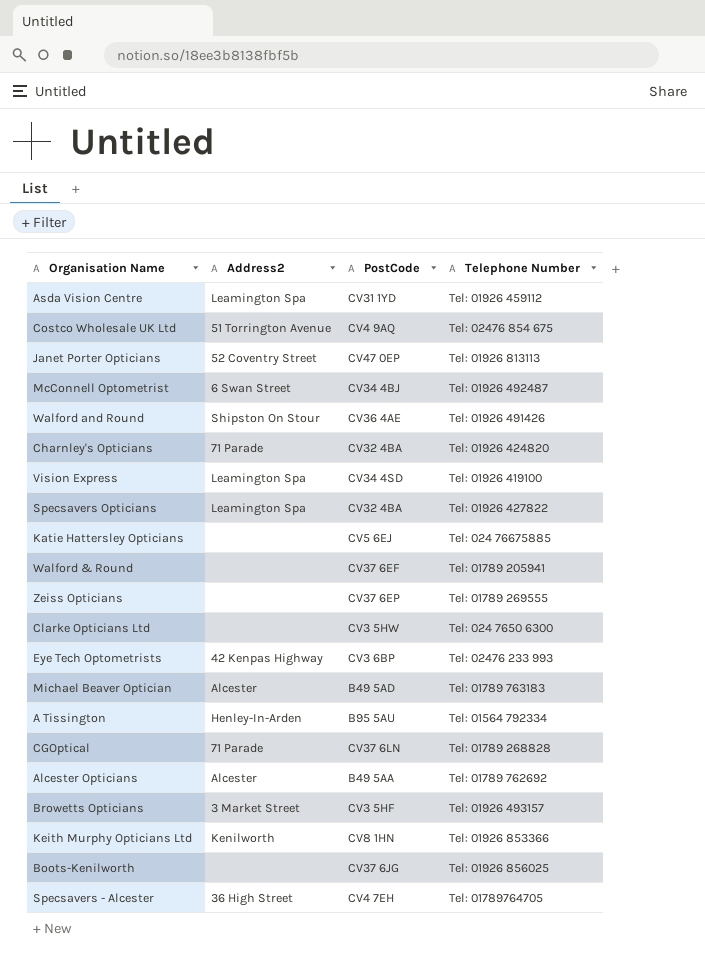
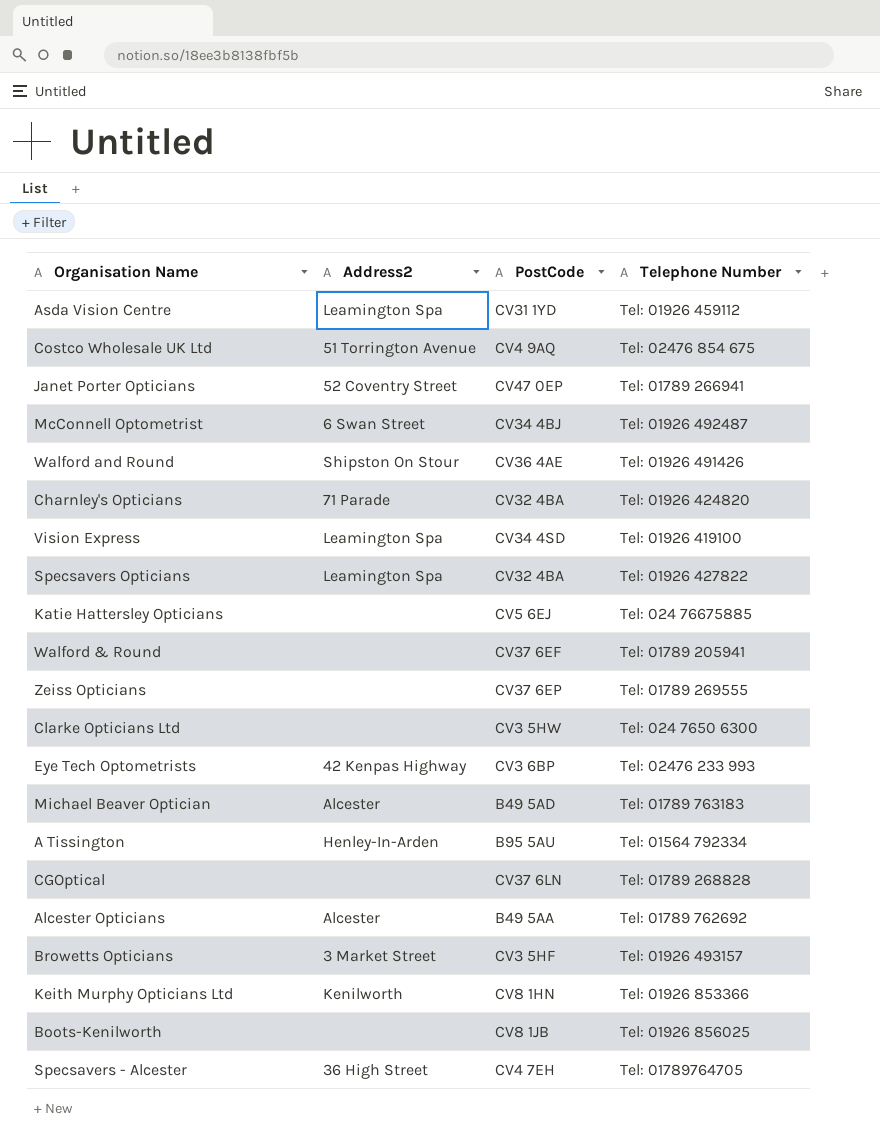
Janet Porter Opticians | Telephone Number: Tel: 01926 813113 -> Tel: 01789 266941
CGOptical | Address2: 71 Parade -> none
Boots-Kenilworth | PostCode: CV37 6JG -> CV8 1JB

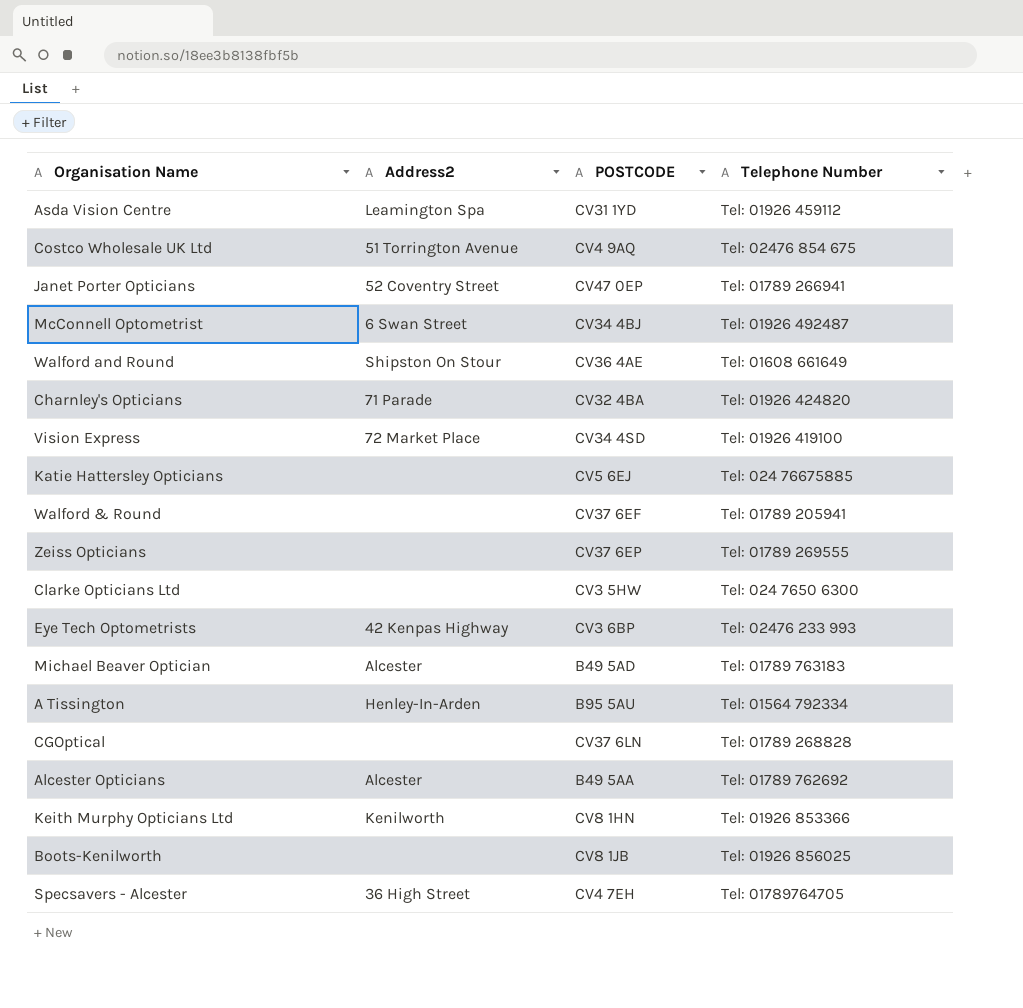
column name: PostCode -> POSTCODE
row Specsavers Opticians: Leamington Spa | CV32 4BA | Tel: 01926 427822 -> none
row Browetts Opticians: 3 Market Street | CV3 5HF | Tel: 01926 493157 -> none
Walford and Round | Telephone Number: Tel: 01926 491426 -> Tel: 01608 661649
Vision Express | Address2: Leamington Spa -> 72 Market Place

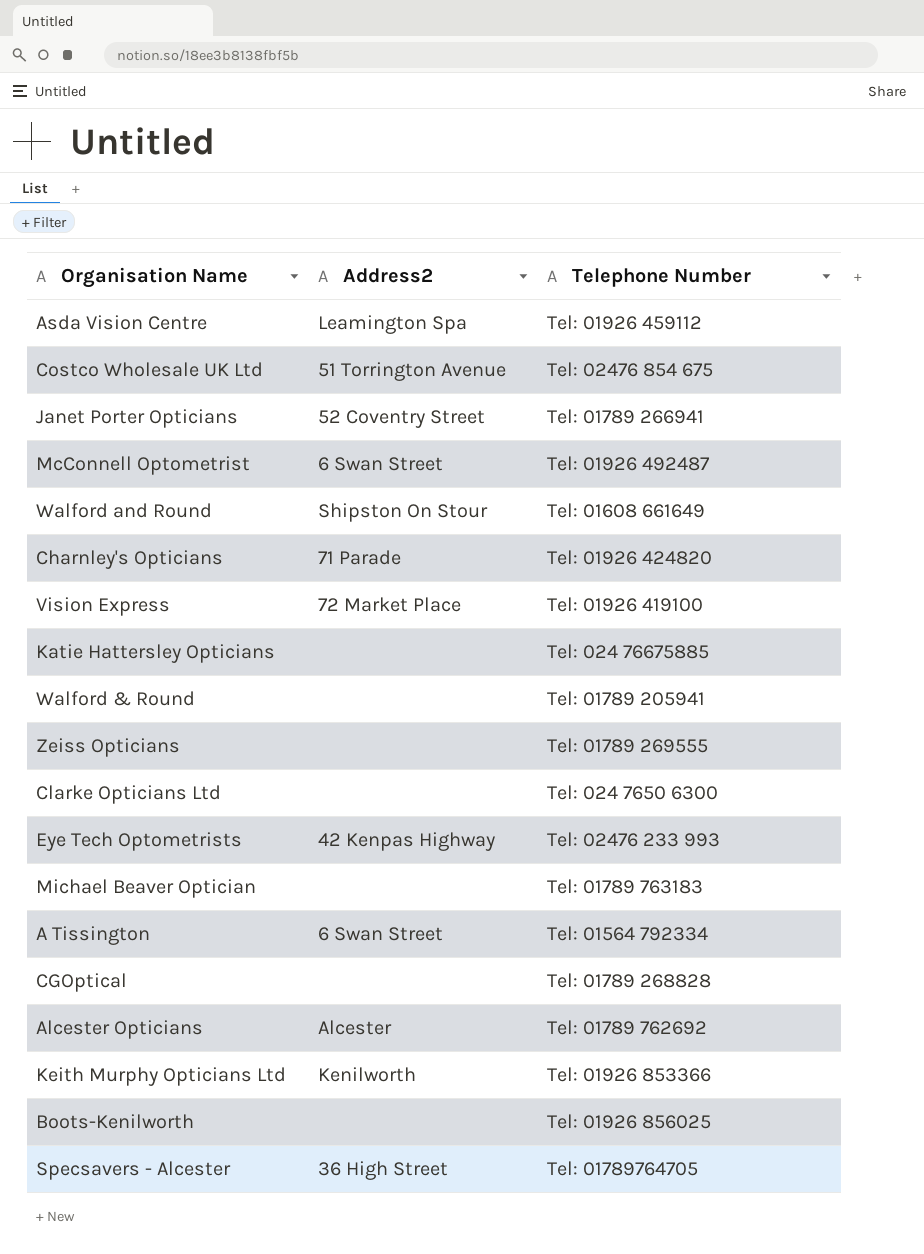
column POSTCODE | position: 3 -> none
Michael Beaver Optician | Address2: Alcester -> none
A Tissington | Address2: Henley-In-Arden -> 6 Swan Street

